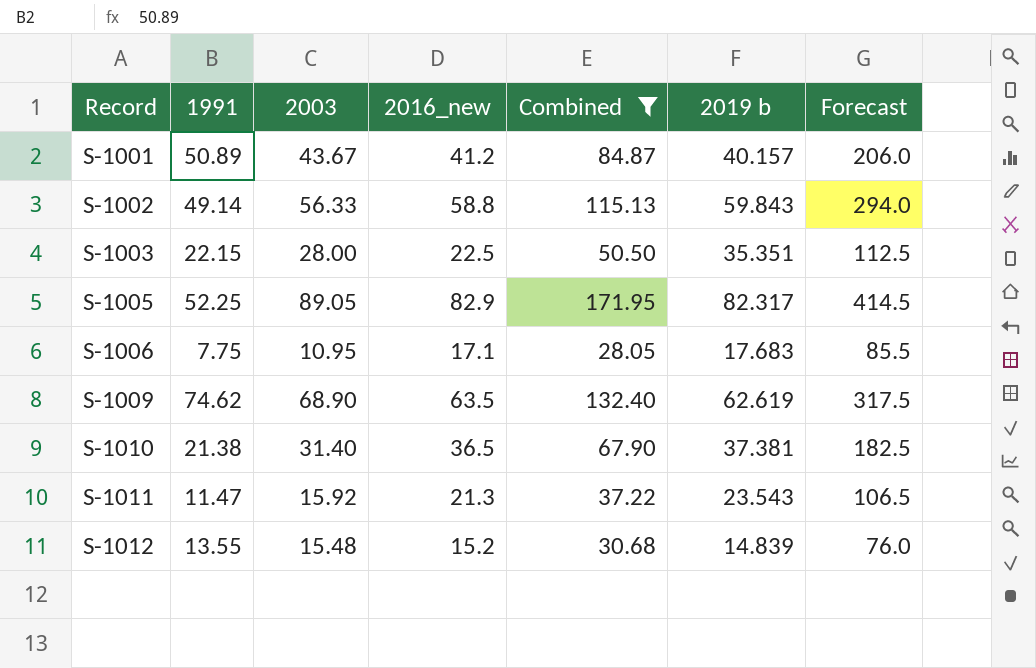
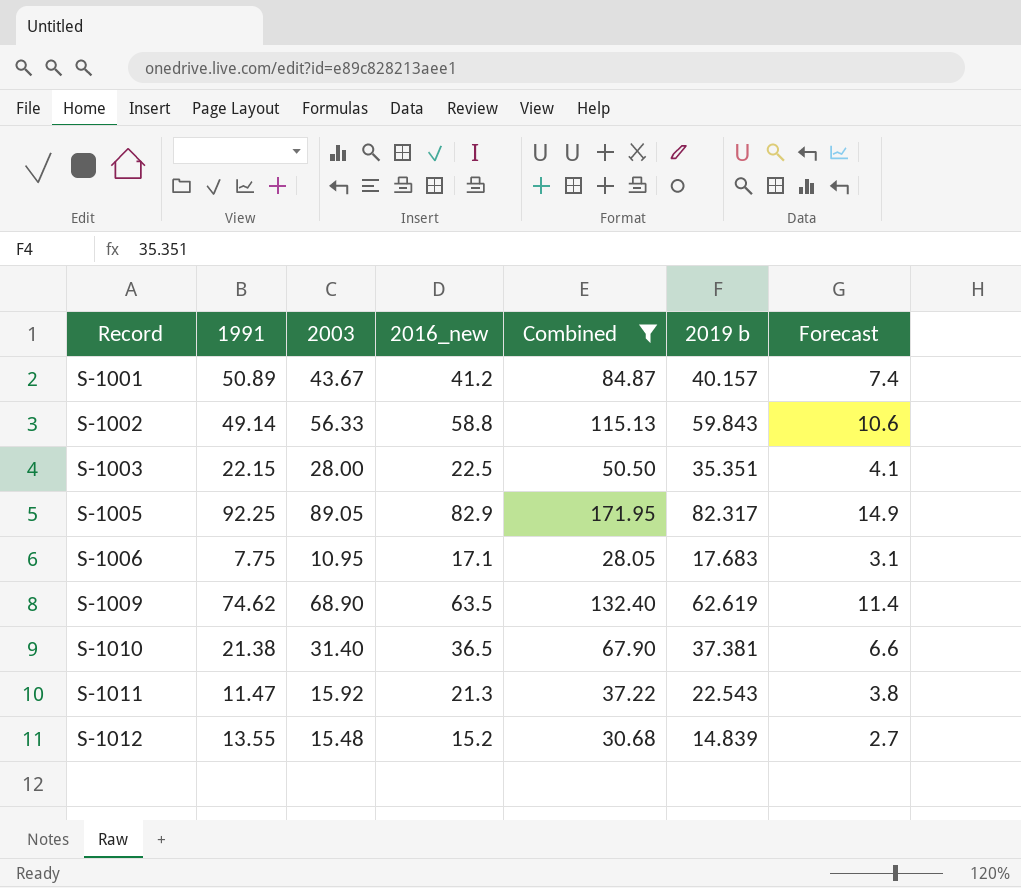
column Forecast | formula: [2016_new] * 5 -> [2016_new] * 0.18
S-1005 | 1991: 52.25 -> 92.25
S-1011 | 2019 b: 23.543 -> 22.543

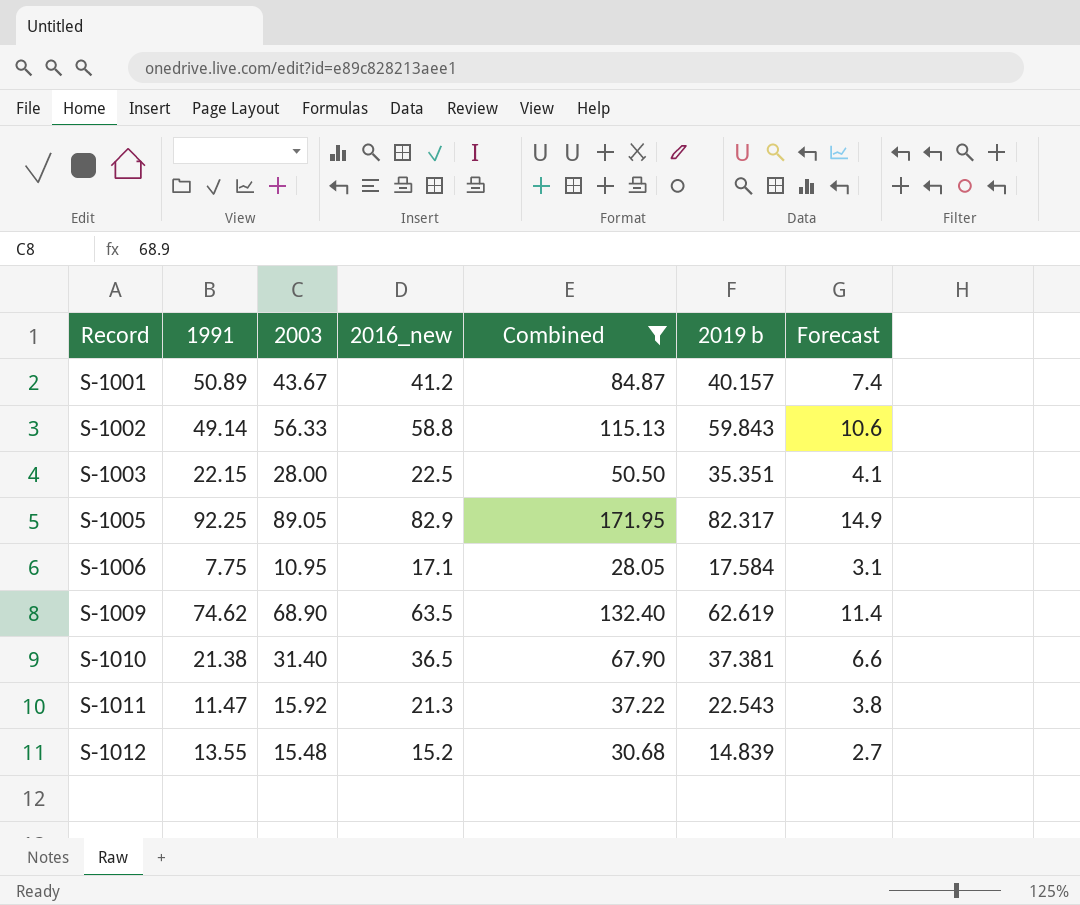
S-1006 | 2019 b: 17.683 -> 17.584

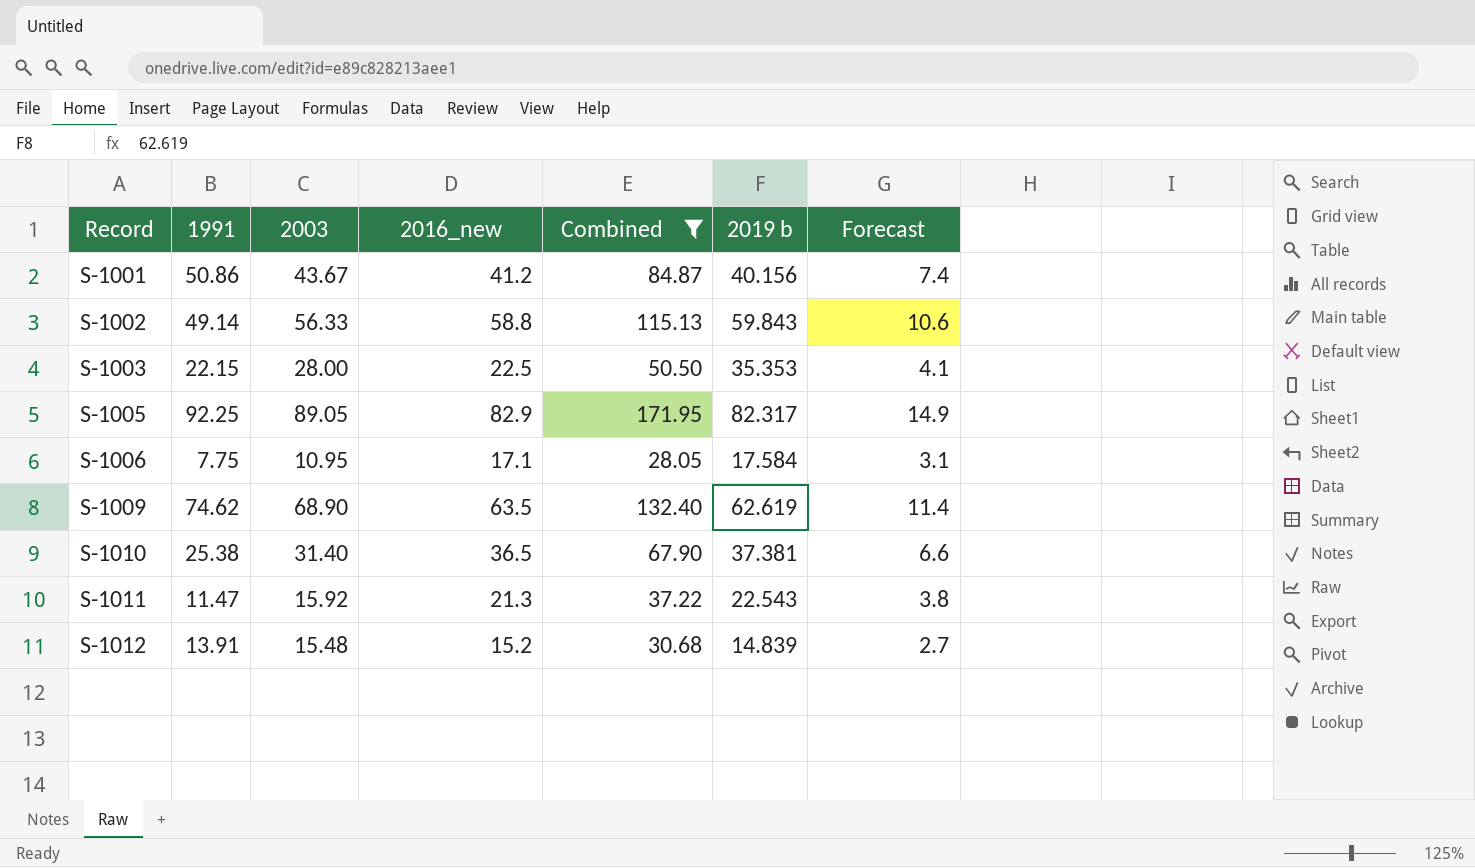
S-1001 | 1991: 50.89 -> 50.86
S-1001 | 2019 b: 40.157 -> 40.156
S-1003 | 2019 b: 35.351 -> 35.353
S-1010 | 1991: 21.38 -> 25.38
S-1012 | 1991: 13.55 -> 13.91

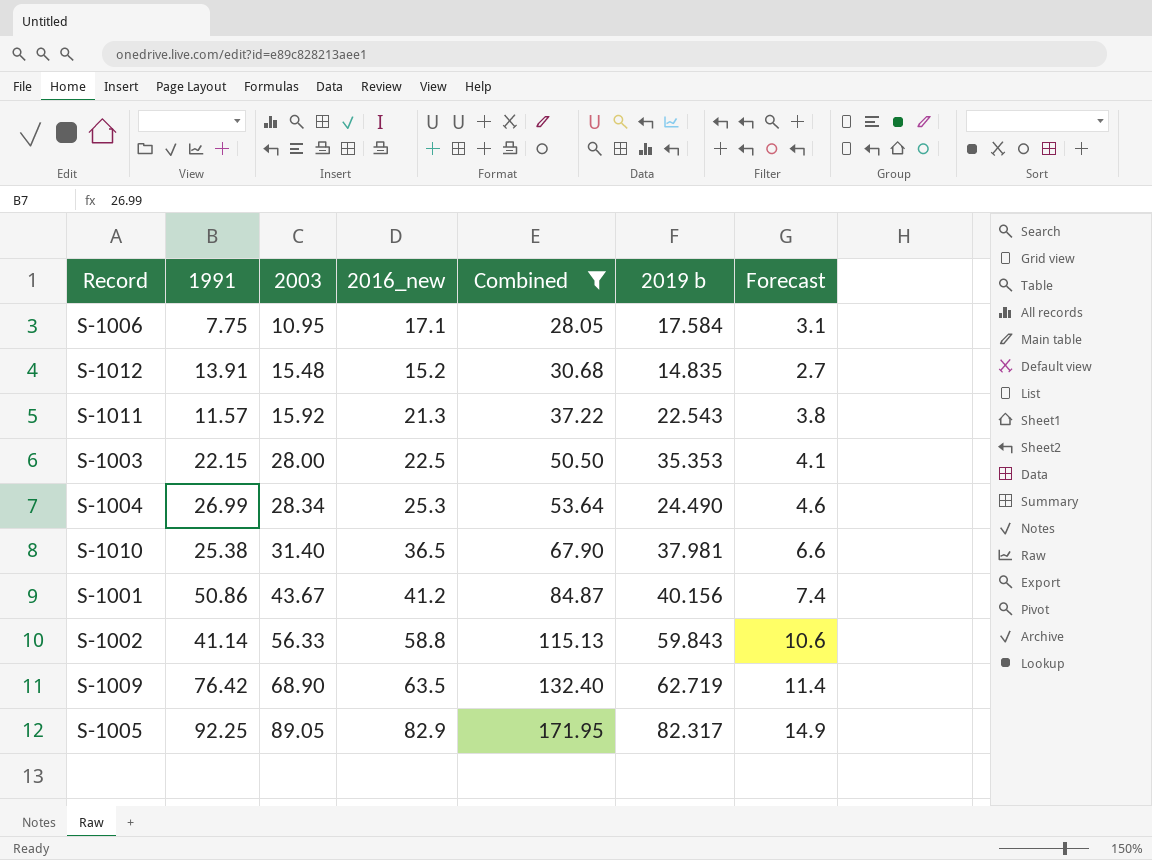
row order: Record ascending -> 2003 ascending
S-1012 | 2019 b: 14.839 -> 14.835
S-1011 | 1991: 11.47 -> 11.57
row S-1004: none -> 26.99 | 28.34 | 25.3 | 53.64 | 24.490 | 4.6
S-1010 | 2019 b: 37.381 -> 37.981
S-1002 | 1991: 49.14 -> 41.14
S-1009 | 1991: 74.62 -> 76.42
S-1009 | 2019 b: 62.619 -> 62.719

